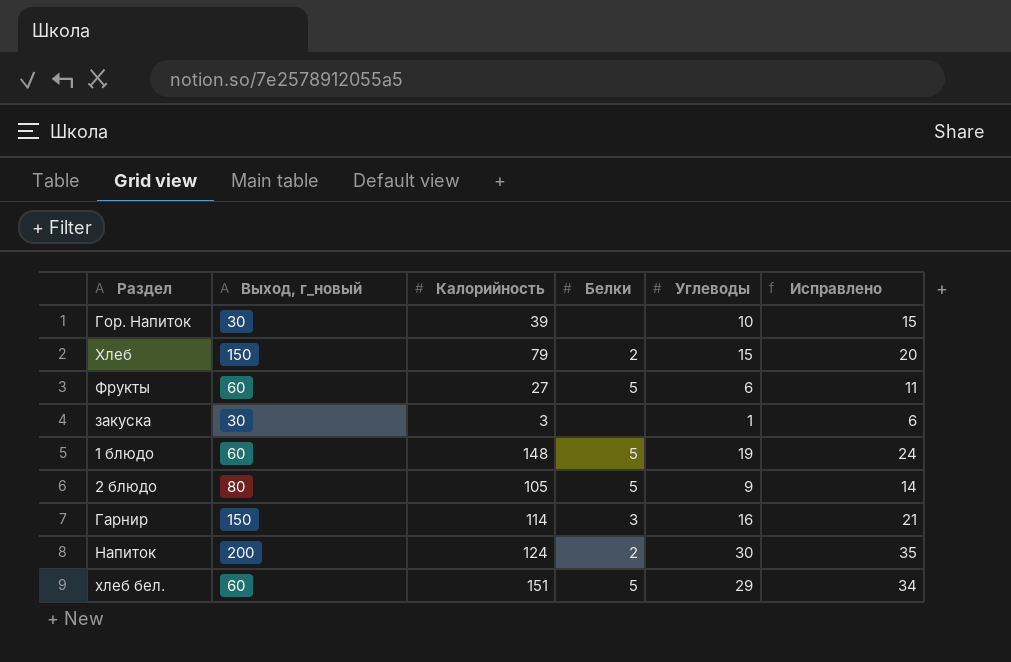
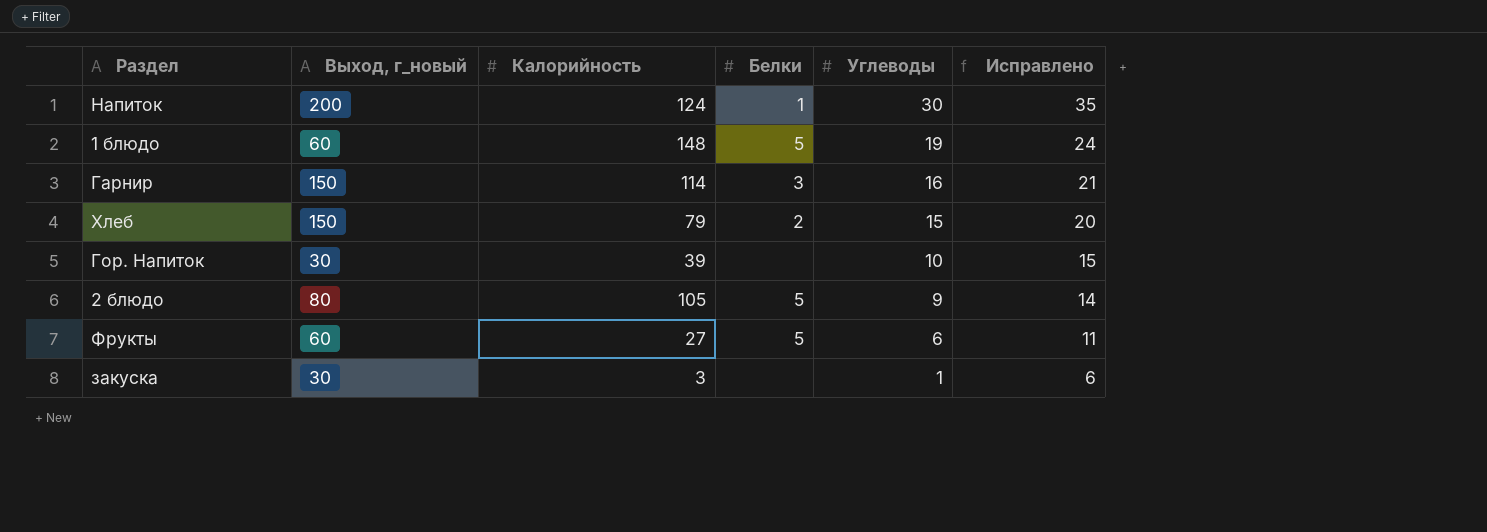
row order: none -> Углеводы descending
row хлеб бел.: 60 | 151 | 5 | 29 | 34 -> none
Напиток | Белки: 2 -> 1

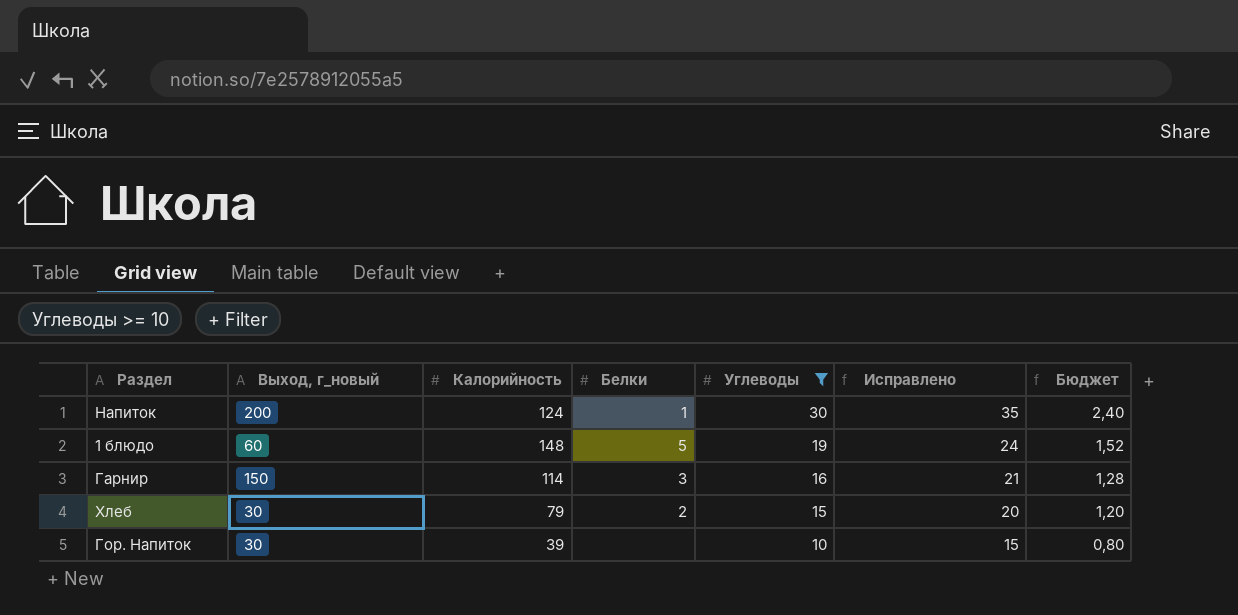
filter: none -> Углеводы >= 10
column Бюджет | formula: none -> [Углеводы] * 0,08
Хлеб | Выход, г_новый: 150 -> 30

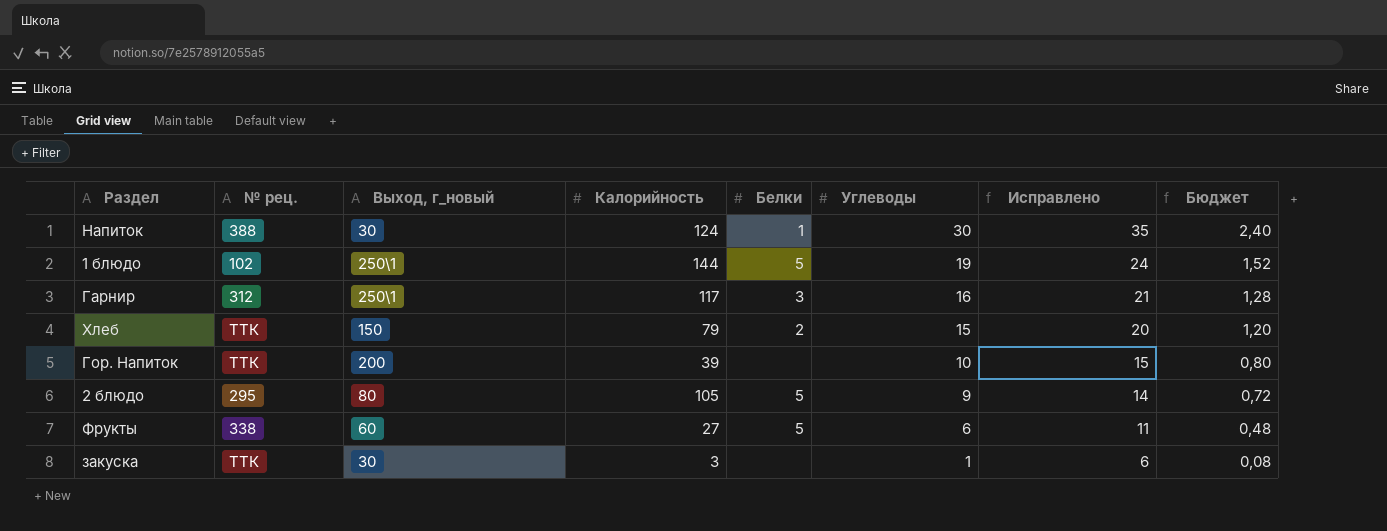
filter: Углеводы >= 10 -> none
column № рец. | position: none -> 2
Напиток | Выход, г_новый: 200 -> 30
1 блюдо | Выход, г_новый: 60 -> 250\1
1 блюдо | Калорийность: 148 -> 144
Гарнир | Выход, г_новый: 150 -> 250\1
Гарнир | Калорийность: 114 -> 117
Хлеб | Выход, г_новый: 30 -> 150
Гор. Напиток | Выход, г_новый: 30 -> 200

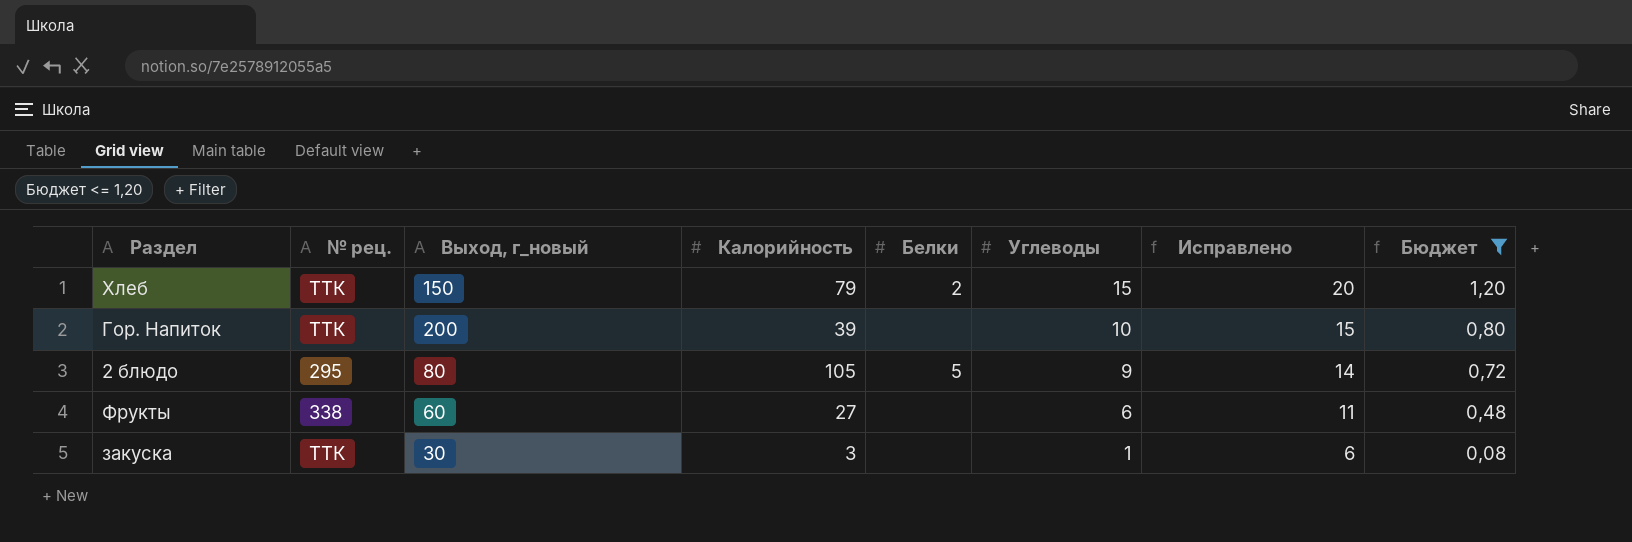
filter: none -> Бюджет <= 1,20
Фрукты | Белки: 5 -> none

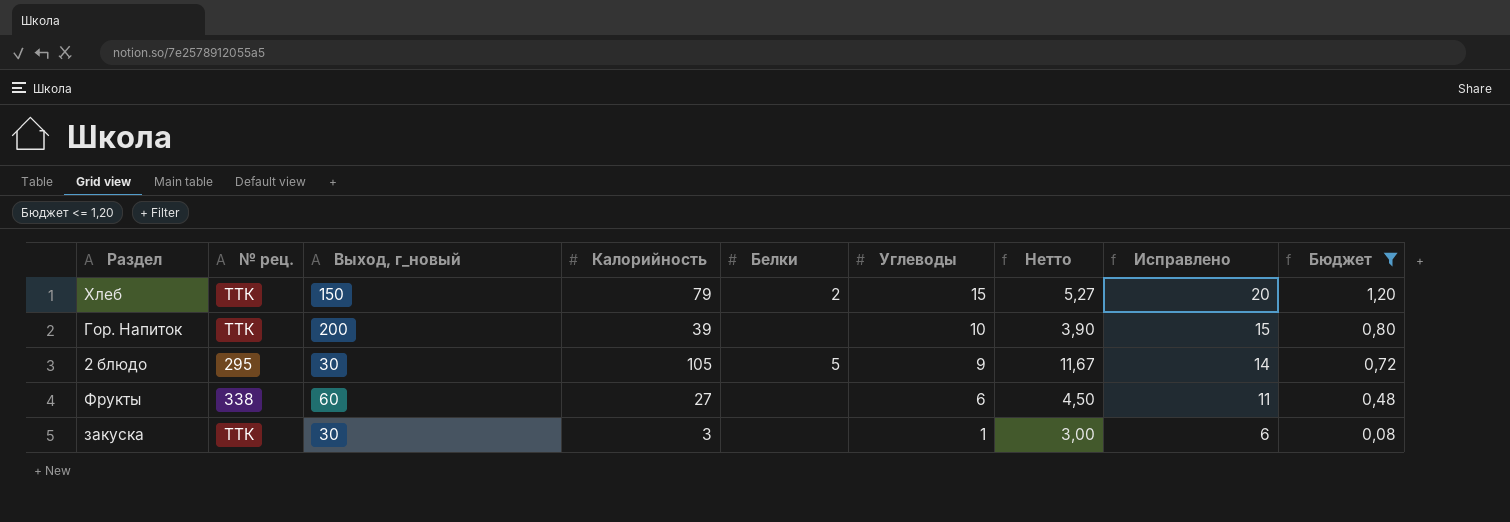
column Нетто | formula: none -> [Калорийность] / [Углеводы]
2 блюдо | Выход, г_новый: 80 -> 30

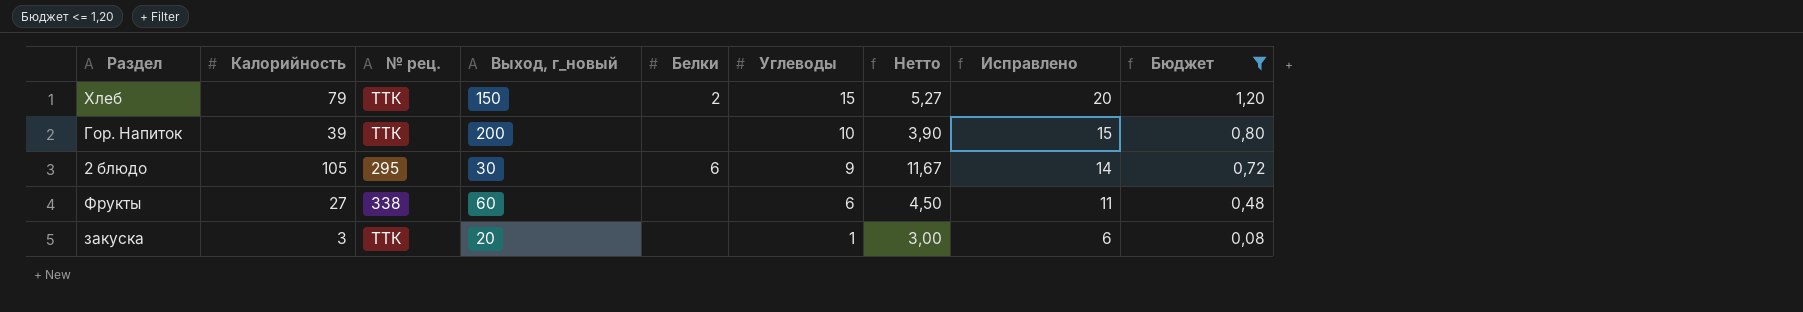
column Калорийность | position: 4 -> 2
2 блюдо | Белки: 5 -> 6
закуска | Выход, г_новый: 30 -> 20

